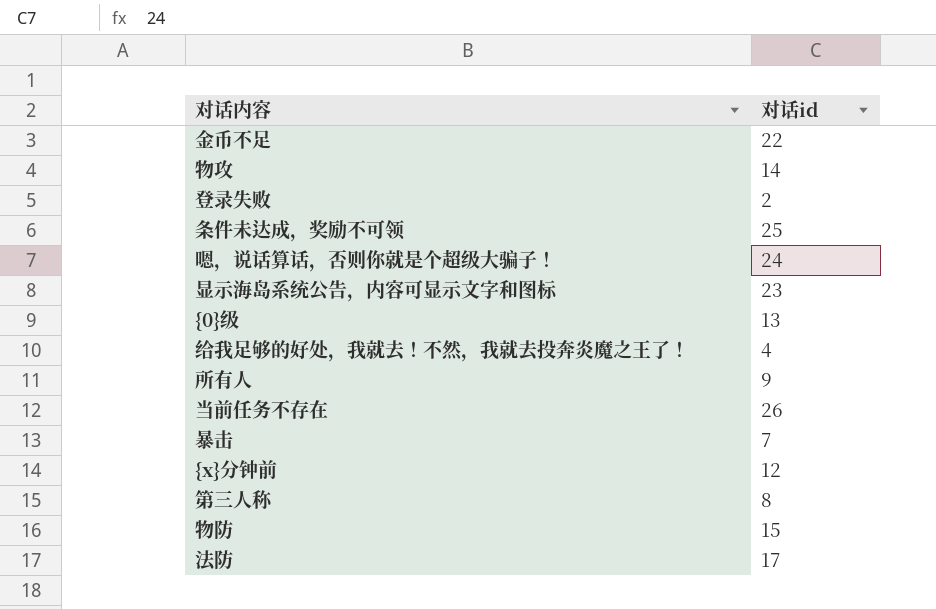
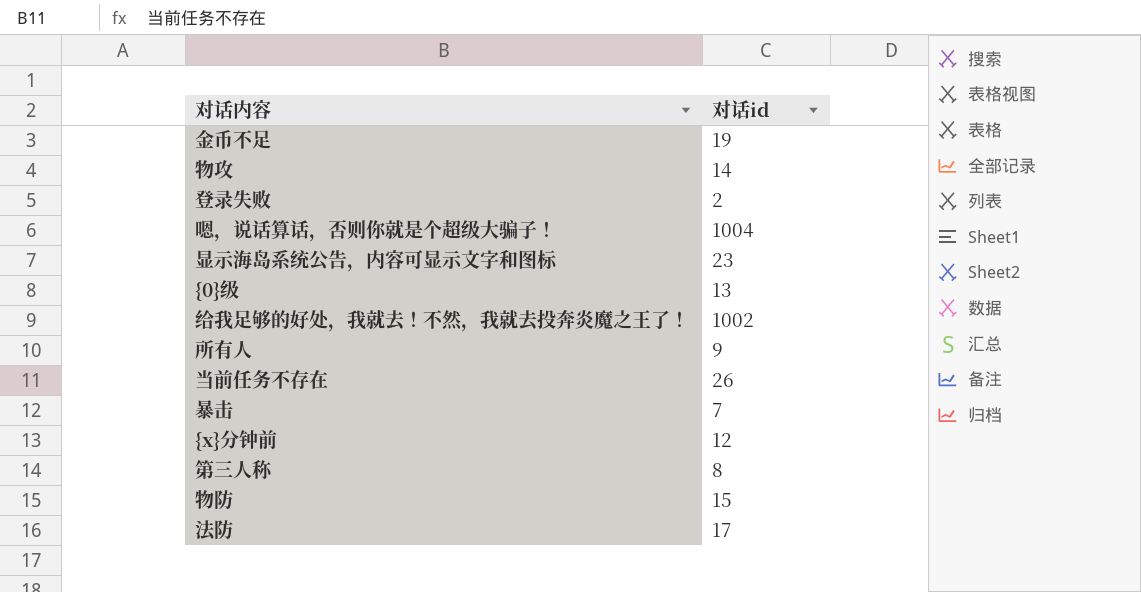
row 条件未达成，奖励不可领: 25 -> none
金币不足 | 对话id: 22 -> 19
嗯，说话算话，否则你就是个超级大骗子！ | 对话id: 24 -> 1004
给我足够的好处，我就去！不然，我就去投奔炎魔之王了！ | 对话id: 4 -> 1002

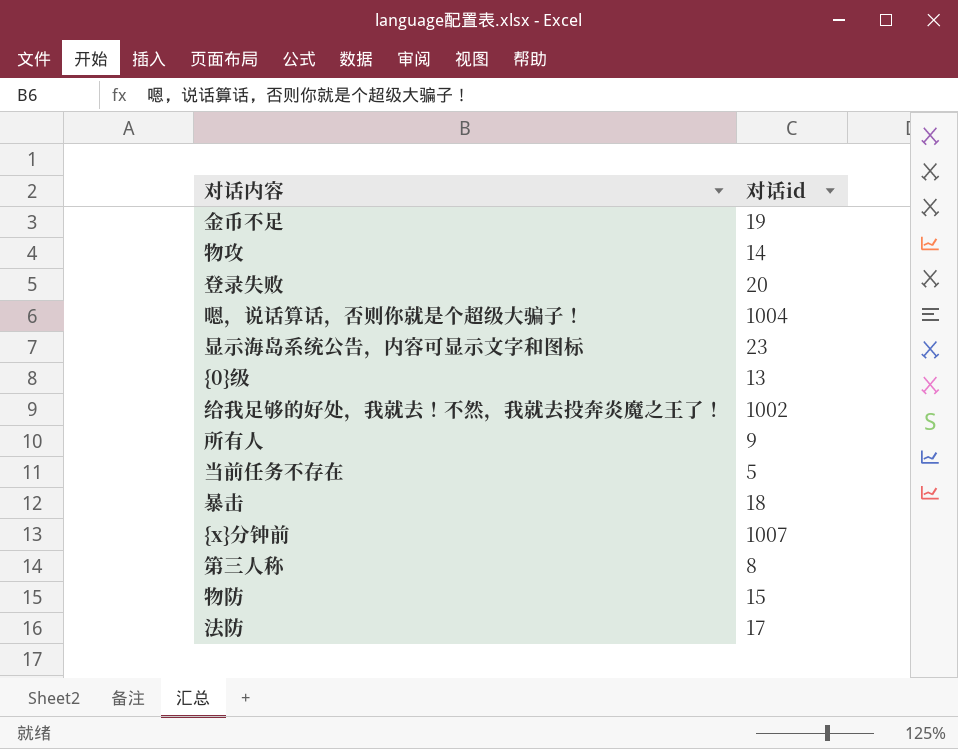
登录失败 | 对话id: 2 -> 20
当前任务不存在 | 对话id: 26 -> 5
暴击 | 对话id: 7 -> 18
{x}分钟前 | 对话id: 12 -> 1007

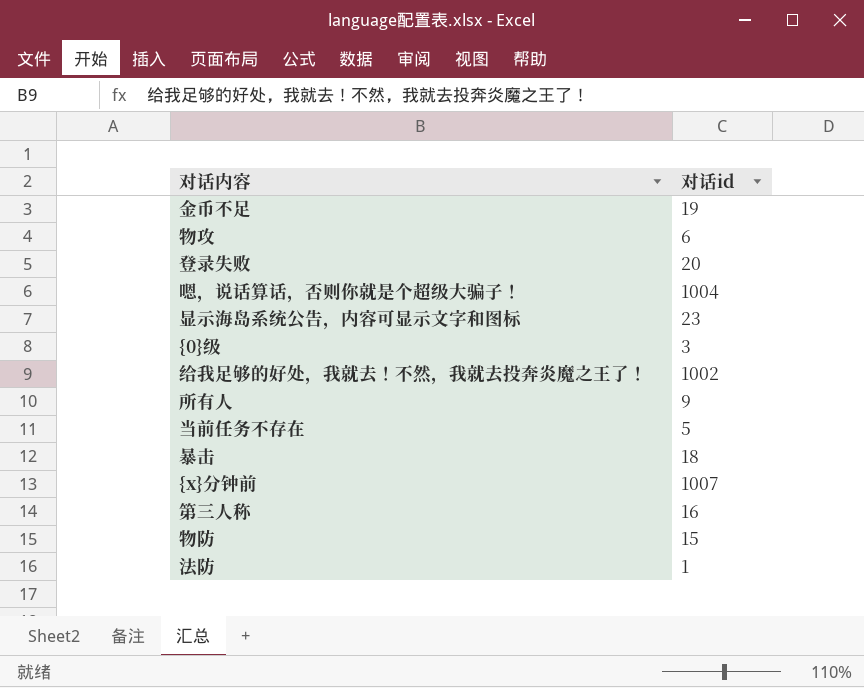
物攻 | 对话id: 14 -> 6
{0}级 | 对话id: 13 -> 3
第三人称 | 对话id: 8 -> 16
法防 | 对话id: 17 -> 1

